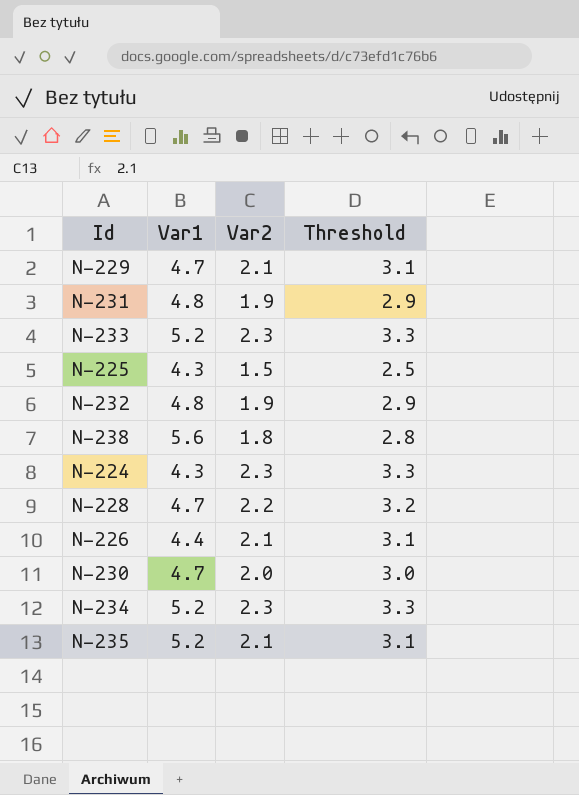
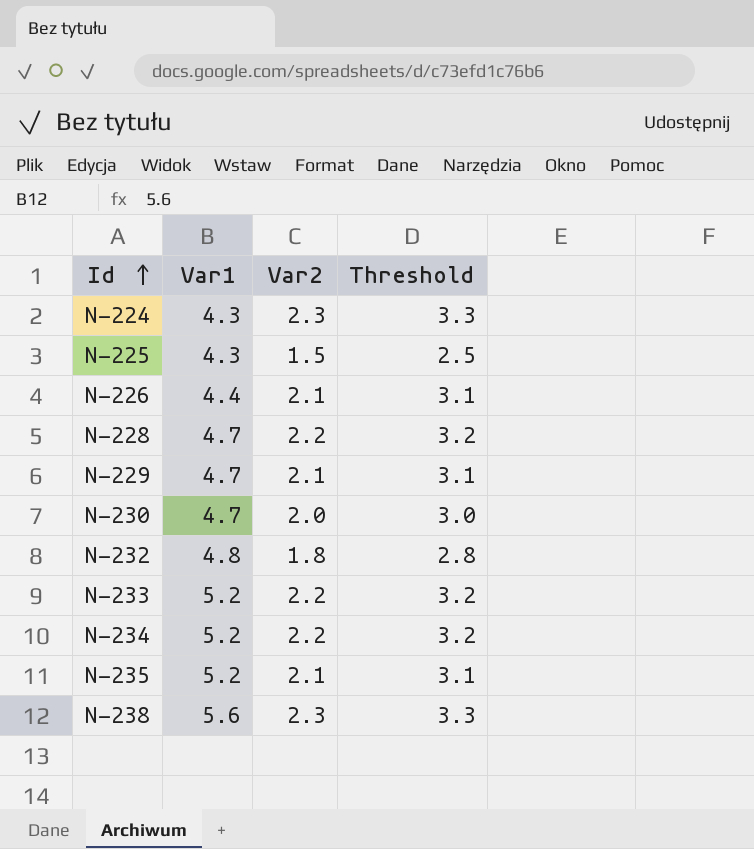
row order: none -> Id ascending
row N-231: 4.8 | 1.9 | 2.9 -> none
N-232 | Var2: 1.9 -> 1.8
N-232 | Threshold: 2.9 -> 2.8
N-233 | Var2: 2.3 -> 2.2
N-233 | Threshold: 3.3 -> 3.2
N-234 | Var2: 2.3 -> 2.2
N-234 | Threshold: 3.3 -> 3.2
N-238 | Var2: 1.8 -> 2.3
N-238 | Threshold: 2.8 -> 3.3

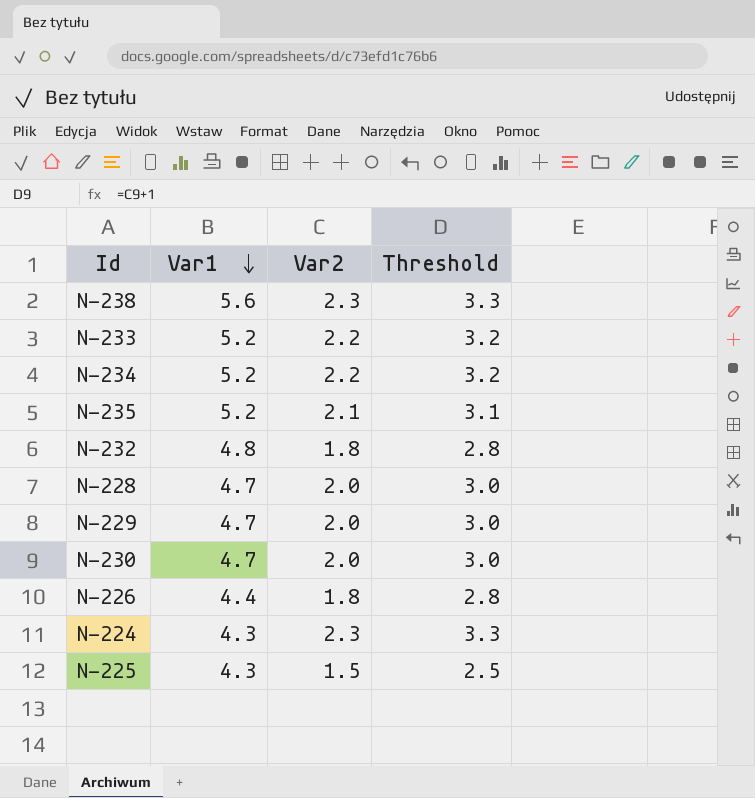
row order: Id ascending -> Var1 descending
N-228 | Var2: 2.2 -> 2.0
N-228 | Threshold: 3.2 -> 3.0
N-229 | Var2: 2.1 -> 2.0
N-229 | Threshold: 3.1 -> 3.0
N-226 | Var2: 2.1 -> 1.8
N-226 | Threshold: 3.1 -> 2.8

